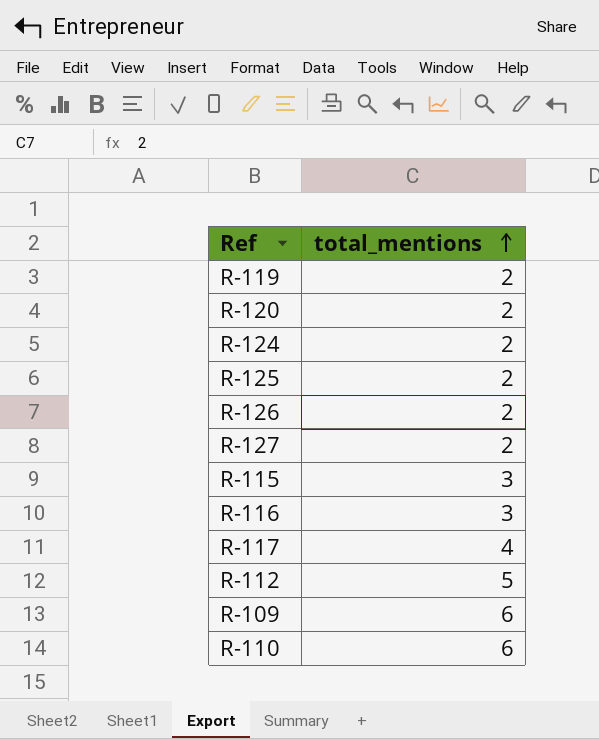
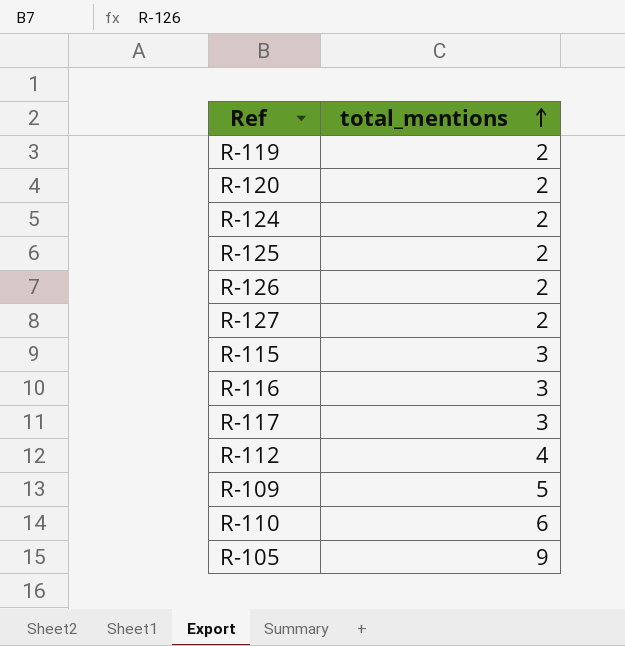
R-117 | total_mentions: 4 -> 3
R-112 | total_mentions: 5 -> 4
R-109 | total_mentions: 6 -> 5
row R-105: none -> 9

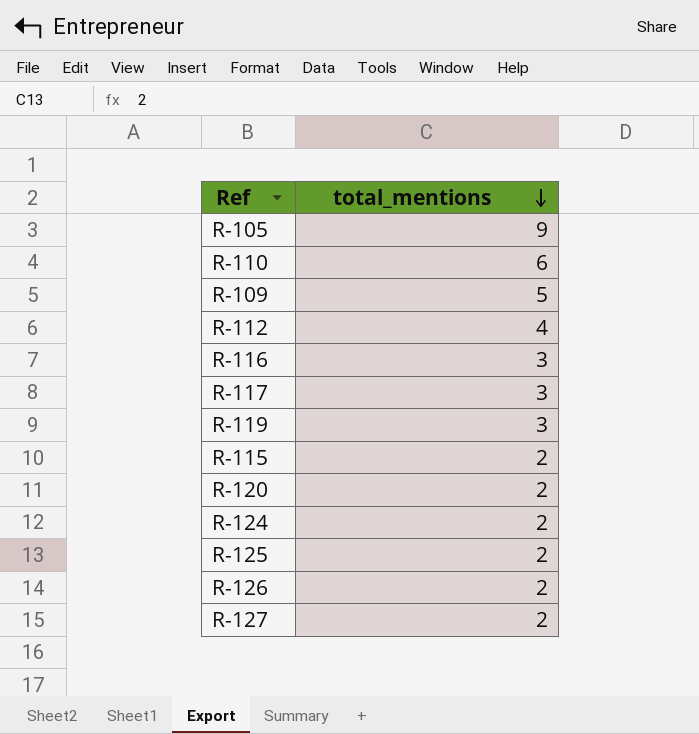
row order: total_mentions ascending -> total_mentions descending
R-119 | total_mentions: 2 -> 3
R-115 | total_mentions: 3 -> 2

